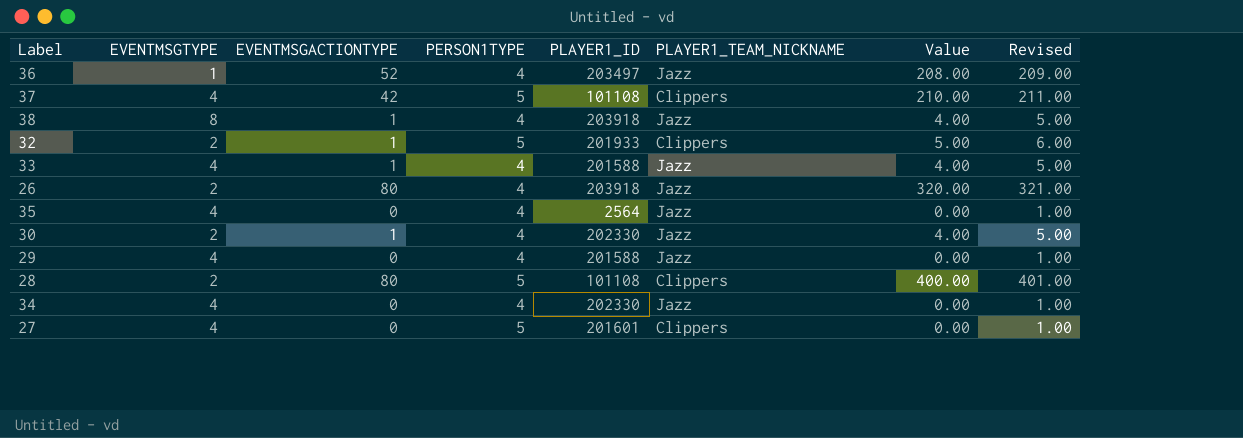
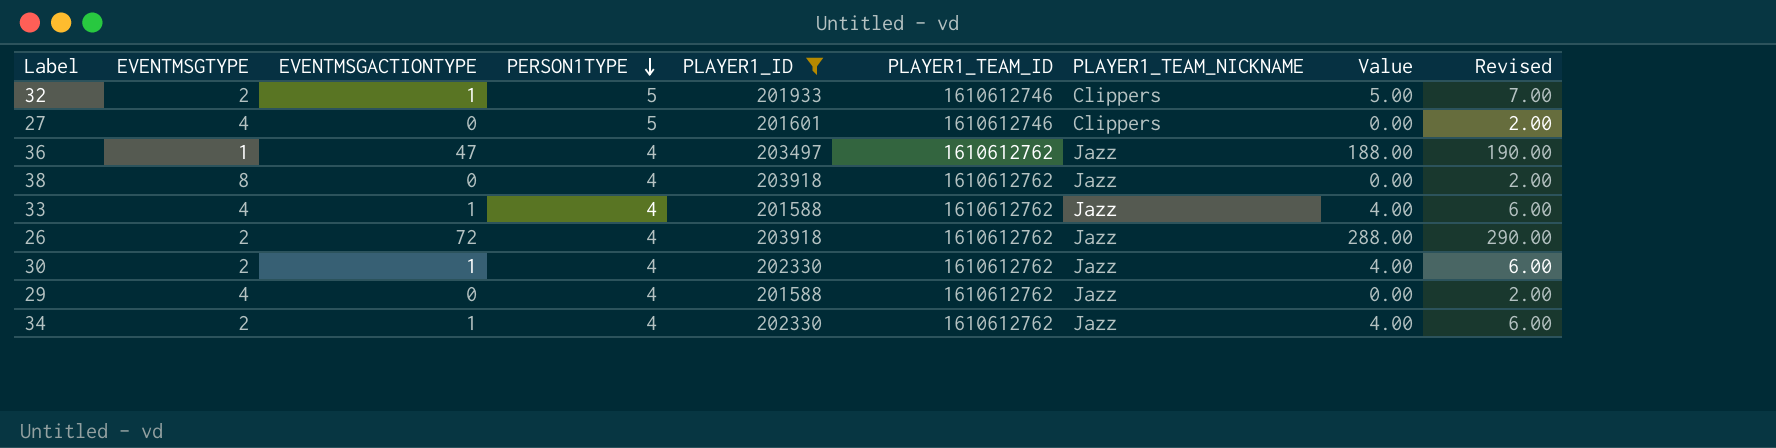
filter: none -> PLAYER1_ID >= 201588
row order: none -> PERSON1TYPE descending
column PLAYER1_TEAM_ID | position: none -> 6
column Revised | formula: [Value] + 1 -> [Value] + 2
36 | EVENTMSGACTIONTYPE: 52 -> 47
36 | Value: 208.00 -> 188.00
38 | EVENTMSGACTIONTYPE: 1 -> 0
38 | Value: 4.00 -> 0.00
26 | EVENTMSGACTIONTYPE: 80 -> 72
26 | Value: 320.00 -> 288.00
34 | EVENTMSGTYPE: 4 -> 2
34 | EVENTMSGACTIONTYPE: 0 -> 1
34 | Value: 0.00 -> 4.00

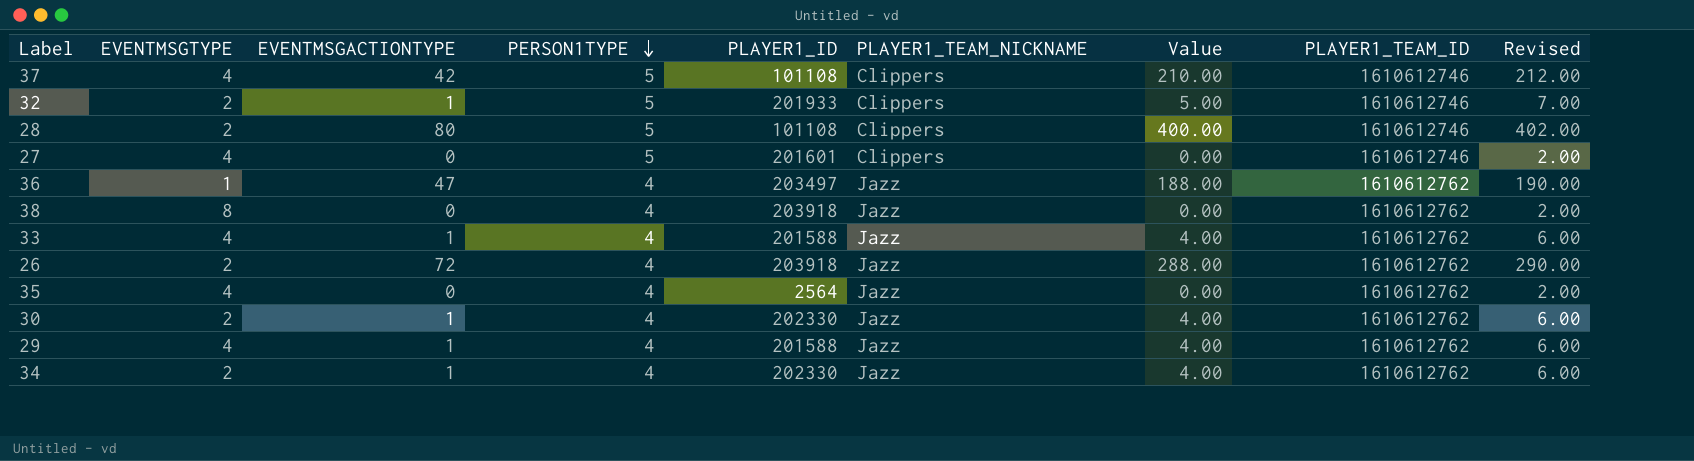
filter: PLAYER1_ID >= 201588 -> none
column PLAYER1_TEAM_ID | position: 6 -> 8
29 | EVENTMSGACTIONTYPE: 0 -> 1
29 | Value: 0.00 -> 4.00
29 | Revised: 2.00 -> 6.00

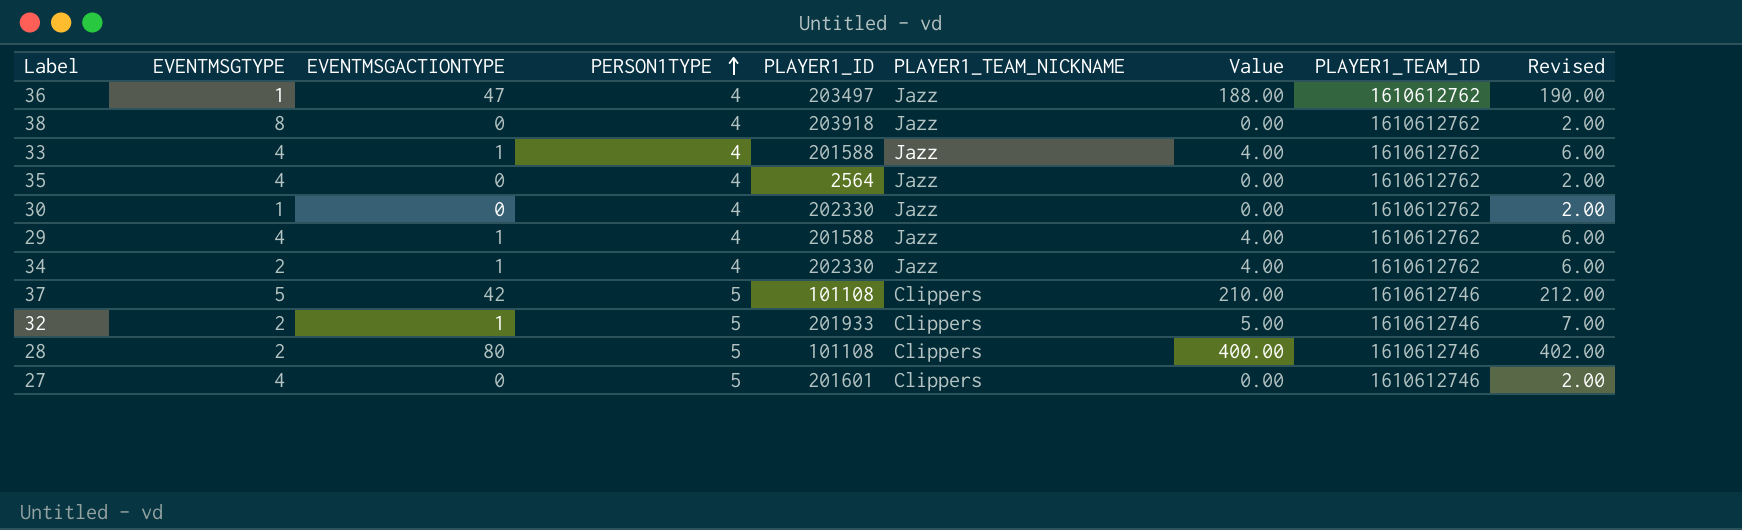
row order: PERSON1TYPE descending -> PERSON1TYPE ascending
row 26: 2 | 72 | 4 | 203918 | Jazz | 288.00 | 1610612762 | 290.00 -> none
30 | EVENTMSGTYPE: 2 -> 1
30 | EVENTMSGACTIONTYPE: 1 -> 0
30 | Value: 4.00 -> 0.00
30 | Revised: 6.00 -> 2.00
37 | EVENTMSGTYPE: 4 -> 5

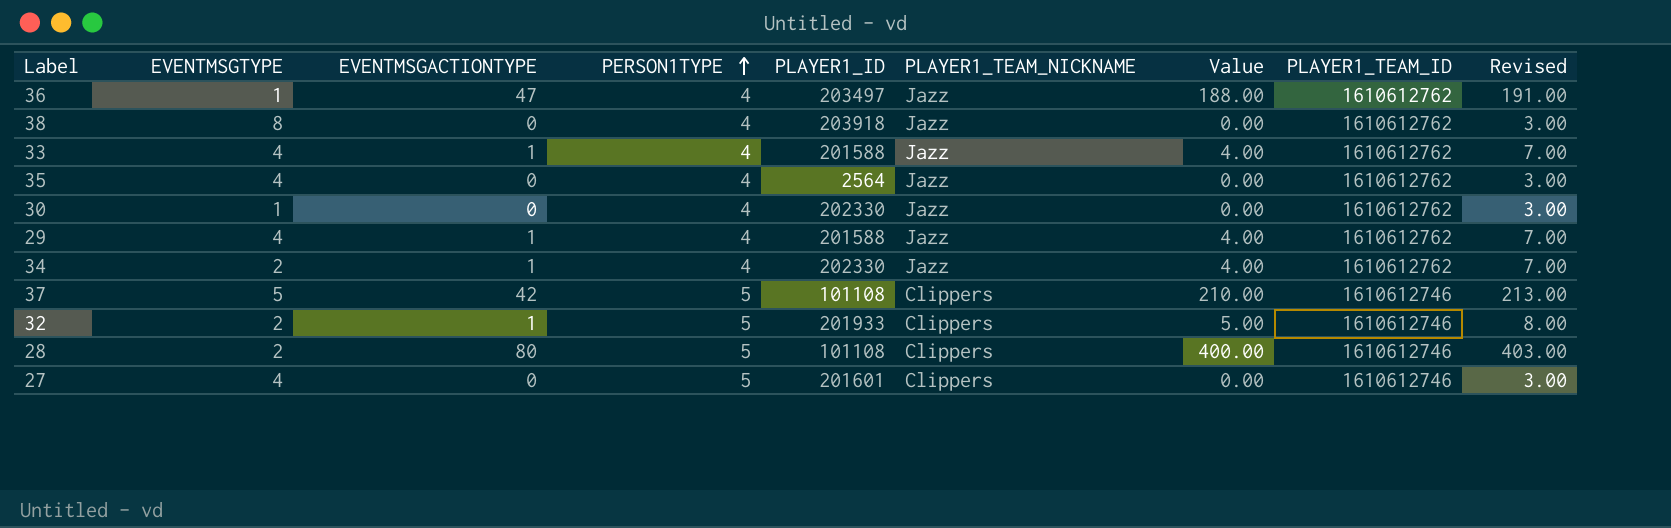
column Revised | formula: [Value] + 2 -> [Value] + 3

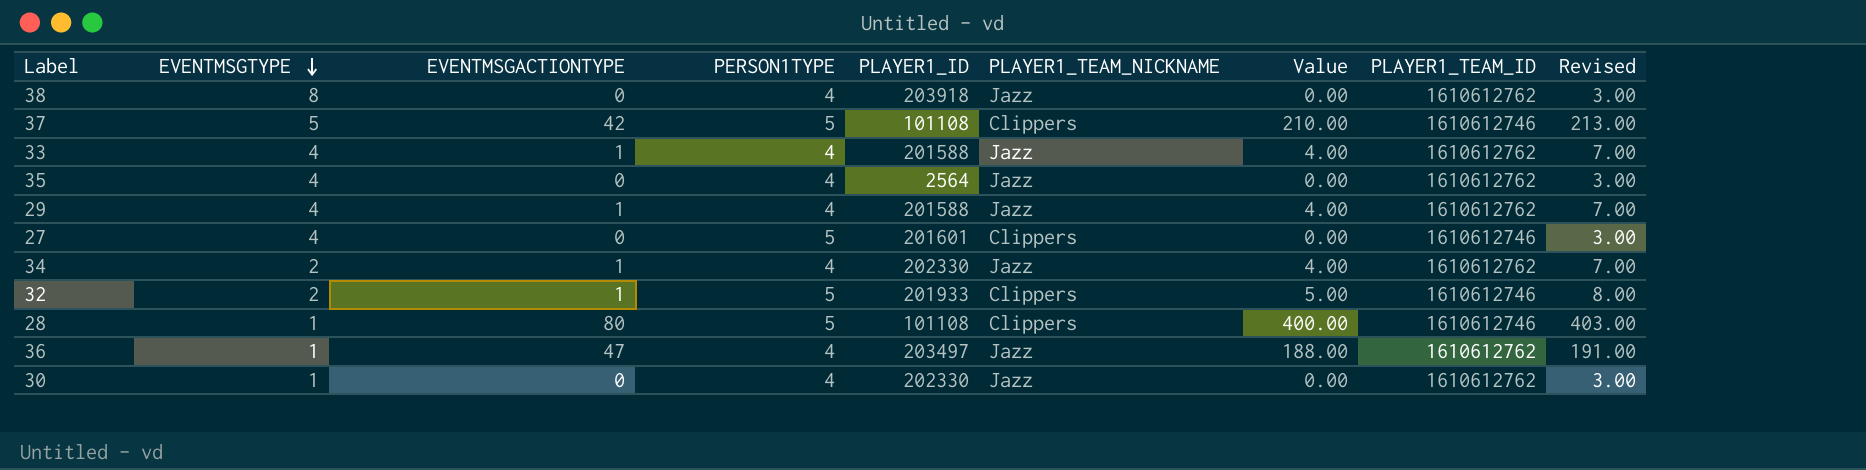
row order: PERSON1TYPE ascending -> EVENTMSGTYPE descending
28 | EVENTMSGTYPE: 2 -> 1

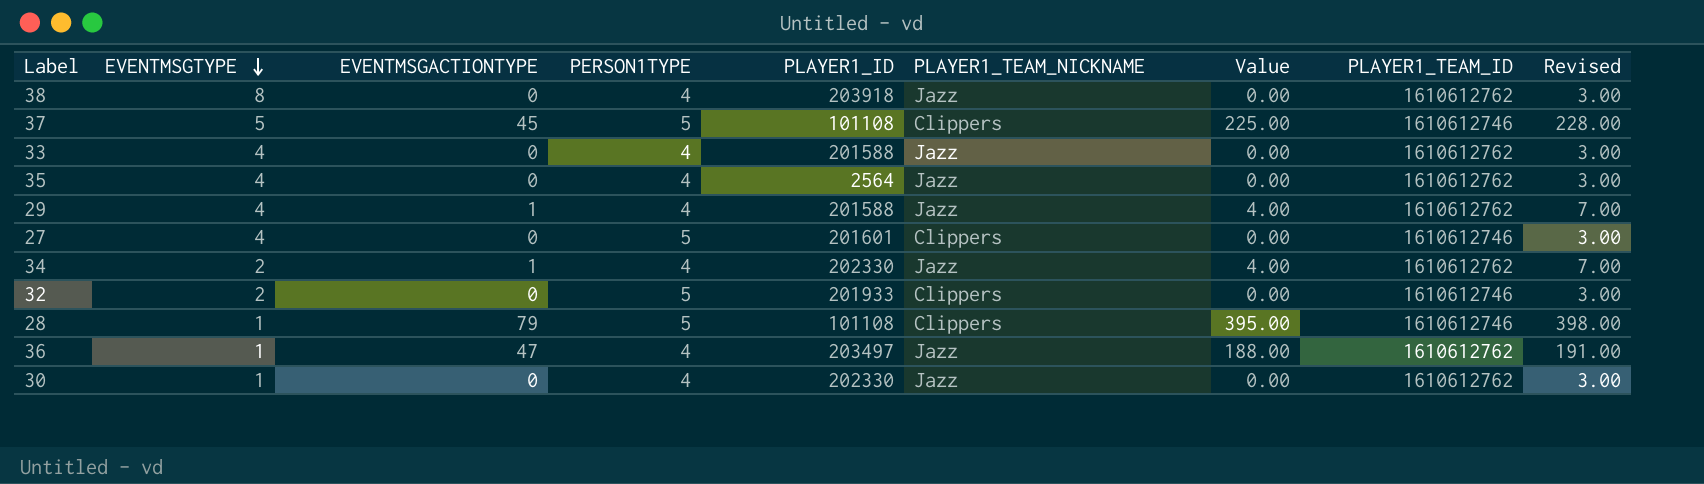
37 | EVENTMSGACTIONTYPE: 42 -> 45
37 | Value: 210.00 -> 225.00
37 | Revised: 213.00 -> 228.00
33 | EVENTMSGACTIONTYPE: 1 -> 0
33 | Value: 4.00 -> 0.00
33 | Revised: 7.00 -> 3.00
32 | EVENTMSGACTIONTYPE: 1 -> 0
32 | Value: 5.00 -> 0.00
32 | Revised: 8.00 -> 3.00
28 | EVENTMSGACTIONTYPE: 80 -> 79
28 | Value: 400.00 -> 395.00
28 | Revised: 403.00 -> 398.00

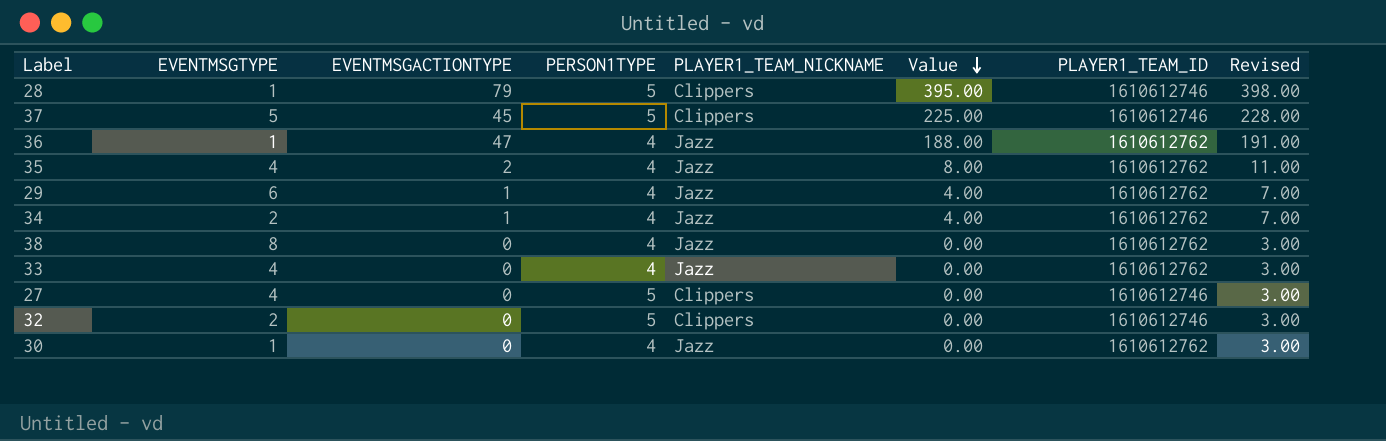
row order: EVENTMSGTYPE descending -> Value descending
column PLAYER1_ID | position: 5 -> none
35 | EVENTMSGACTIONTYPE: 0 -> 2
35 | Value: 0.00 -> 8.00
35 | Revised: 3.00 -> 11.00
29 | EVENTMSGTYPE: 4 -> 6

